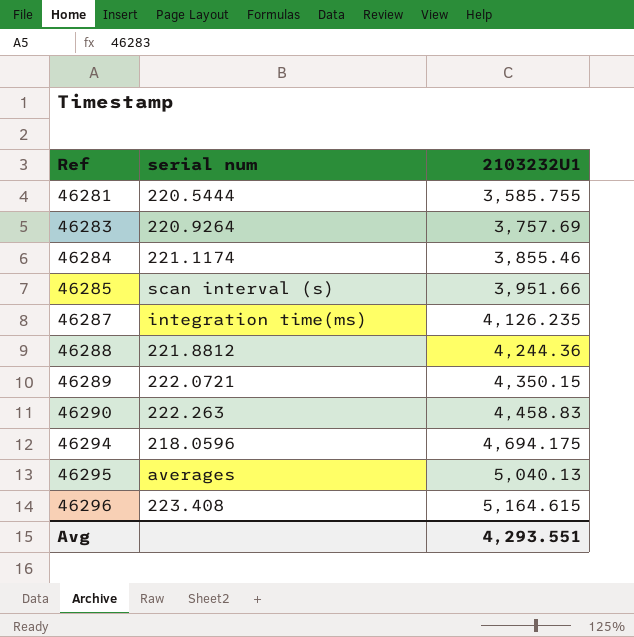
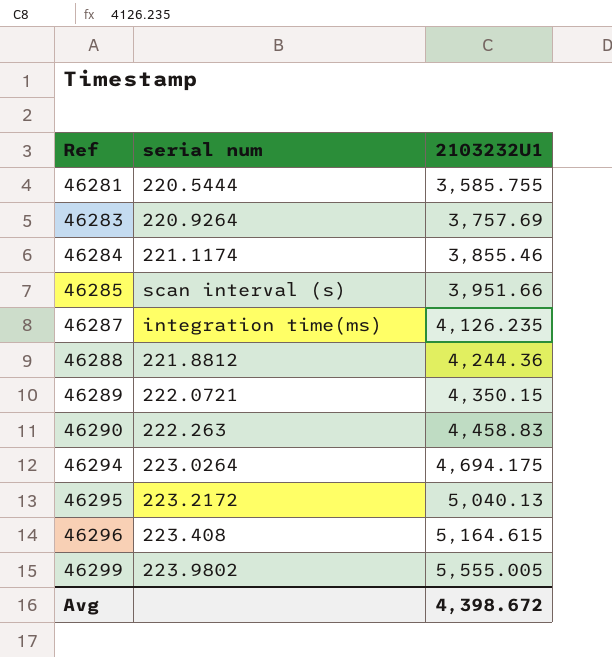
46294 | serial num: 218.0596 -> 223.0264
46295 | serial num: averages -> 223.2172
row 46299: none -> 223.9802 | 5,555.005
Avg | 2103232U1: 4,293.551 -> 4,398.672

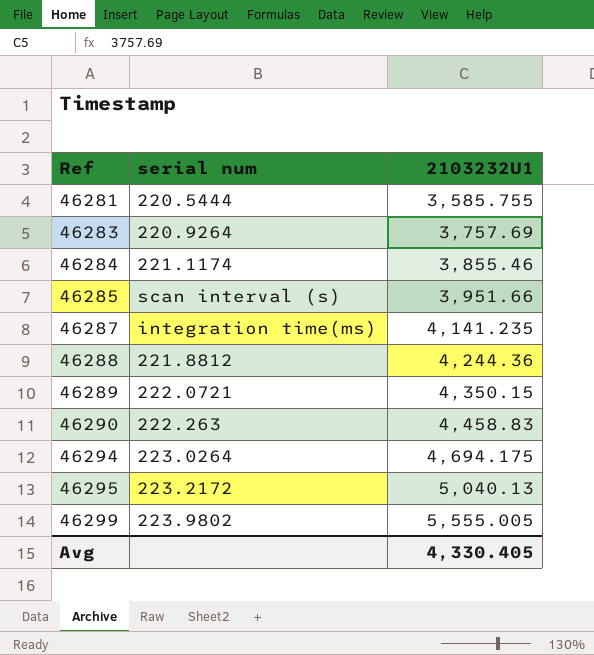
row 46296: 223.408 | 5,164.615 -> none
46287 | 2103232U1: 4,126.235 -> 4,141.235
Avg | 2103232U1: 4,398.672 -> 4,330.405

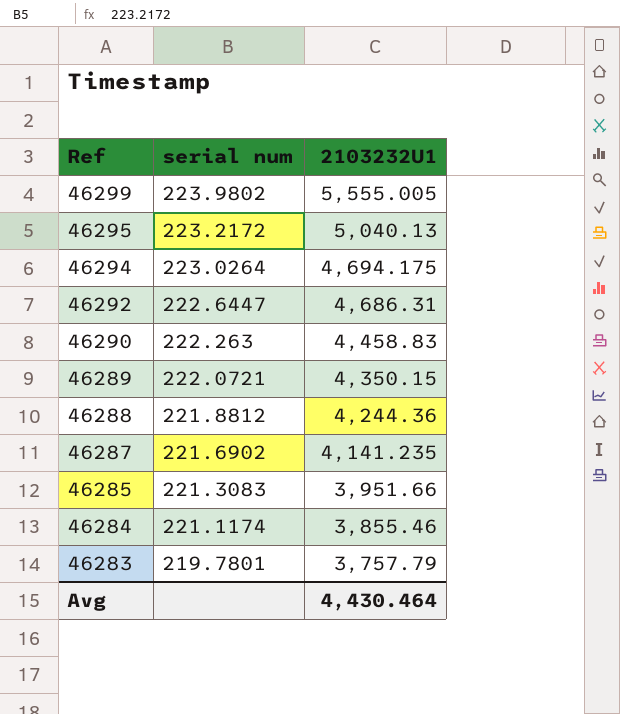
row order: Ref ascending -> Ref descending
row 46281: 220.5444 | 3,585.755 -> none
row 46292: none -> 222.6447 | 4,686.31
46287 | serial num: integration time(ms) -> 221.6902
46285 | serial num: scan interval (s) -> 221.3083
46283 | serial num: 220.9264 -> 219.7801
46283 | 2103232U1: 3,757.69 -> 3,757.79
Avg | 2103232U1: 4,330.405 -> 4,430.464

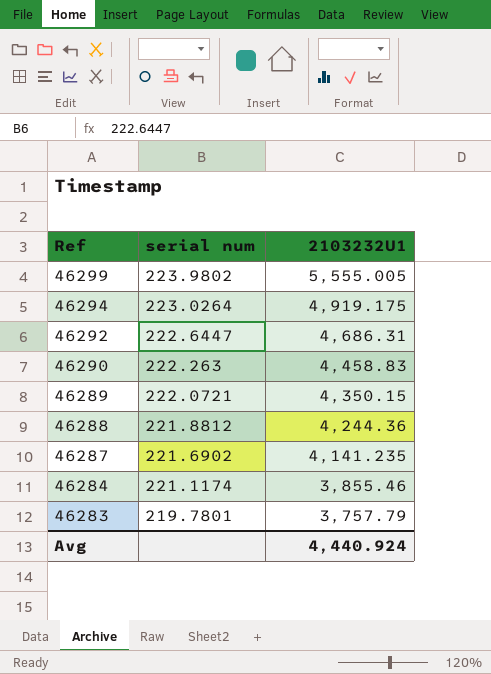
row 46295: 223.2172 | 5,040.13 -> none
row 46285: 221.3083 | 3,951.66 -> none
46294 | 2103232U1: 4,694.175 -> 4,919.175
Avg | 2103232U1: 4,430.464 -> 4,440.924

